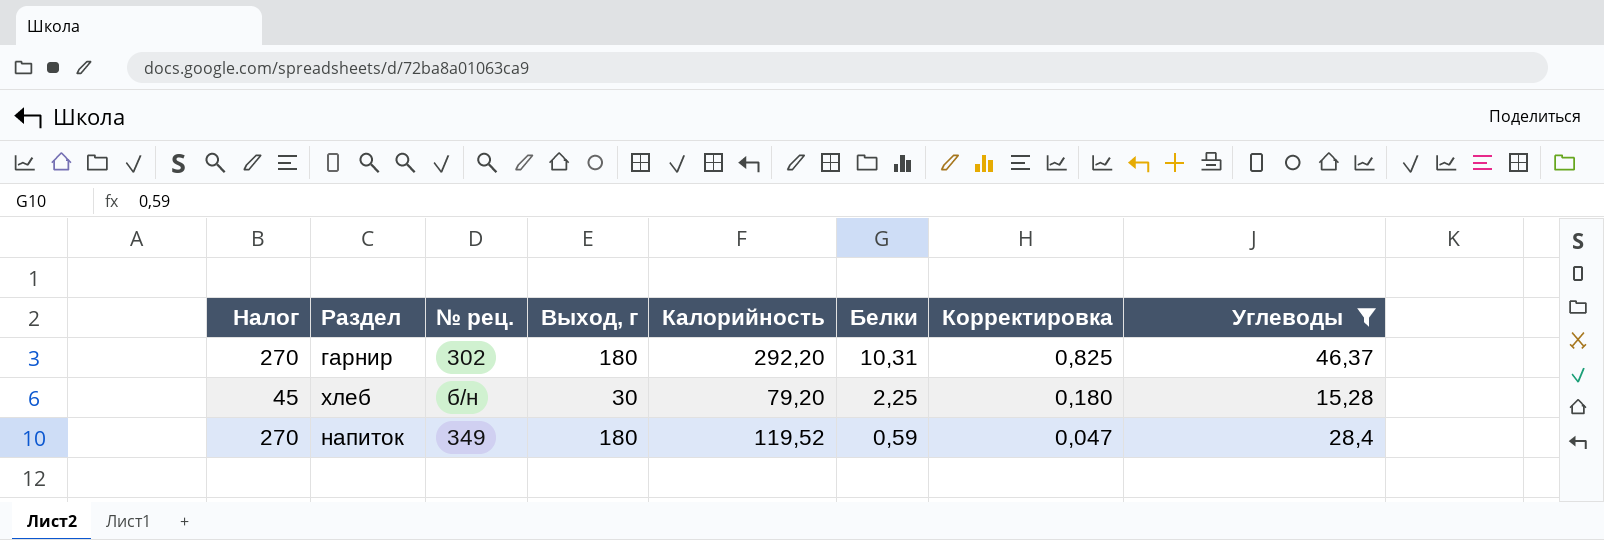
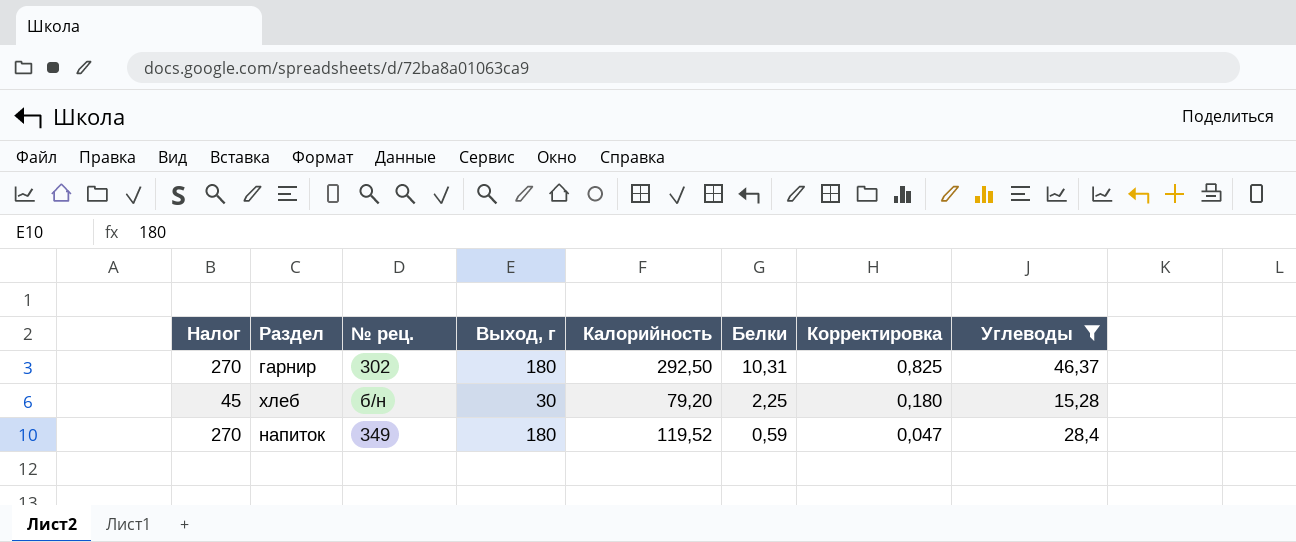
гарнир | Калорийность: 292,20 -> 292,50

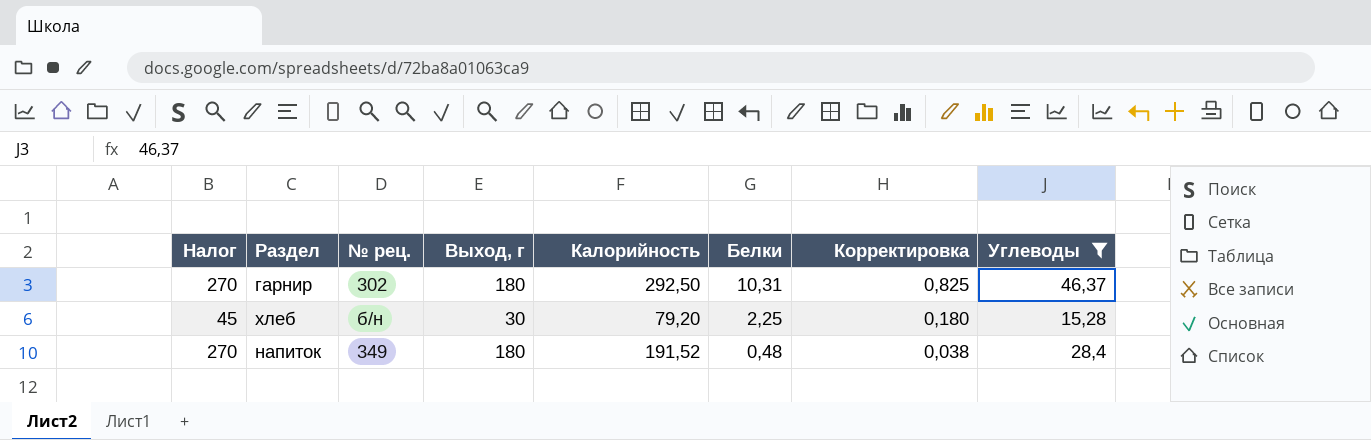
напиток | Калорийность: 119,52 -> 191,52
напиток | Белки: 0,59 -> 0,48
напиток | Корректировка: 0,047 -> 0,038

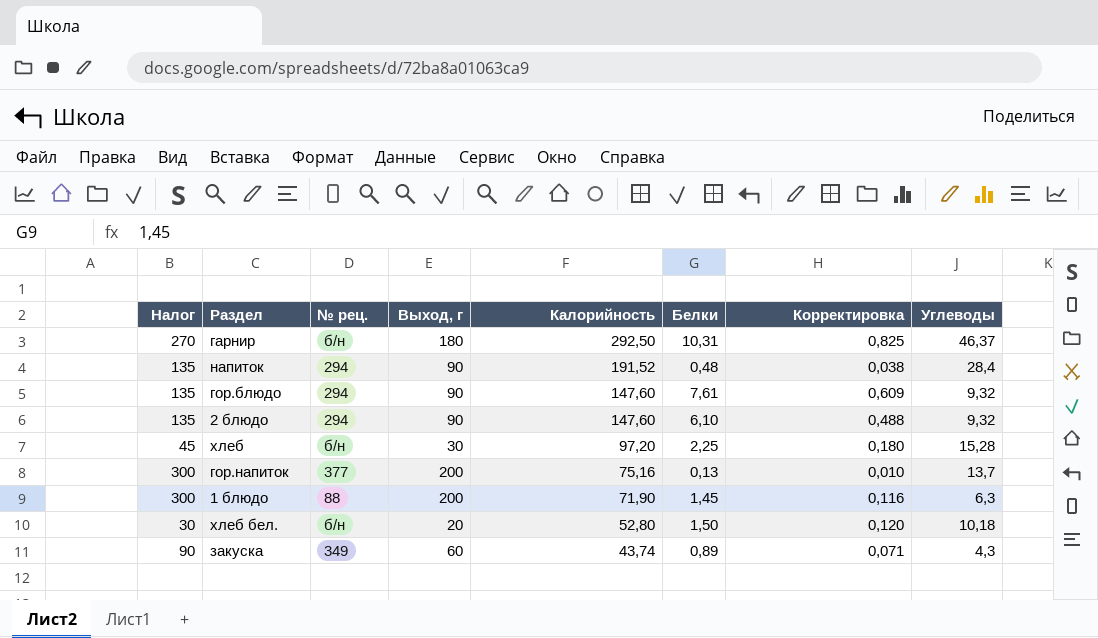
filter: Углеводы >= 15,28 -> none
row order: Белки descending -> Калорийность descending
гарнир | № рец.: 302 -> б/н
напиток | Налог: 270 -> 135
напиток | № рец.: 349 -> 294
напиток | Выход, г: 180 -> 90
хлеб | Калорийность: 79,20 -> 97,20

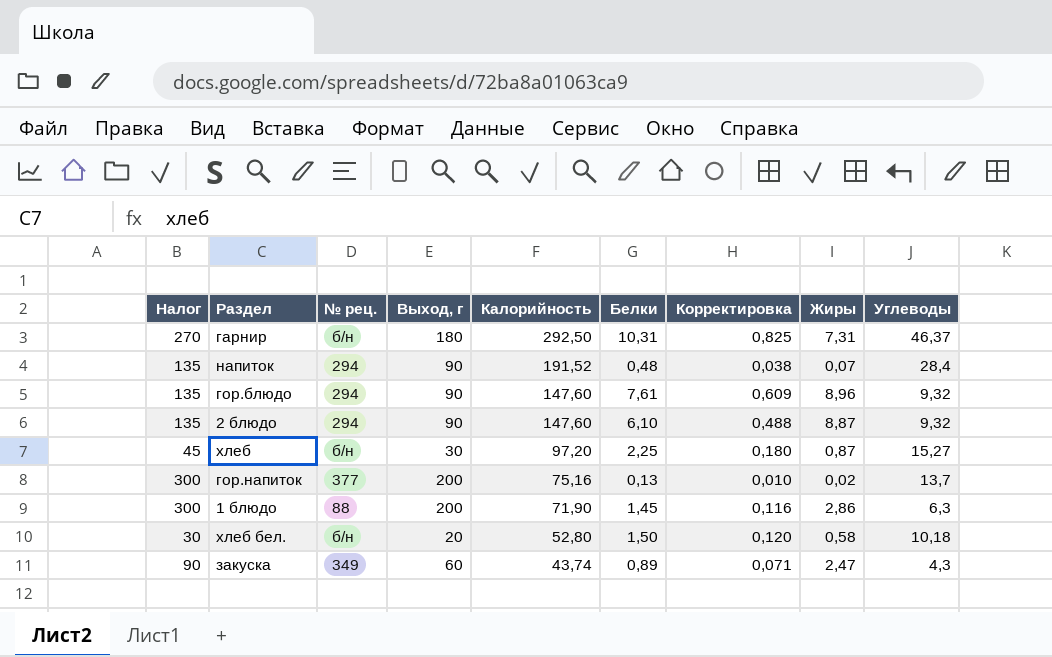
column Жиры | position: none -> 8
хлеб | Углеводы: 15,28 -> 15,27

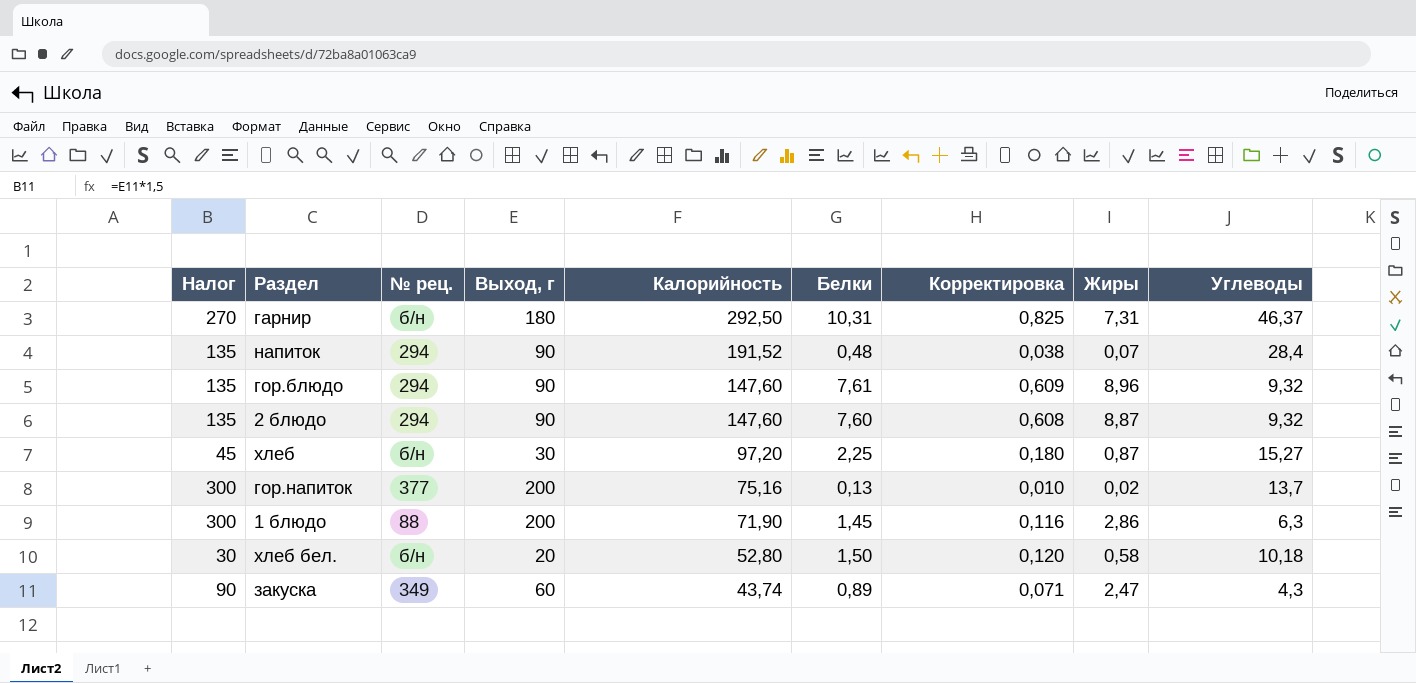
2 блюдо | Белки: 6,10 -> 7,60
2 блюдо | Корректировка: 0,488 -> 0,608

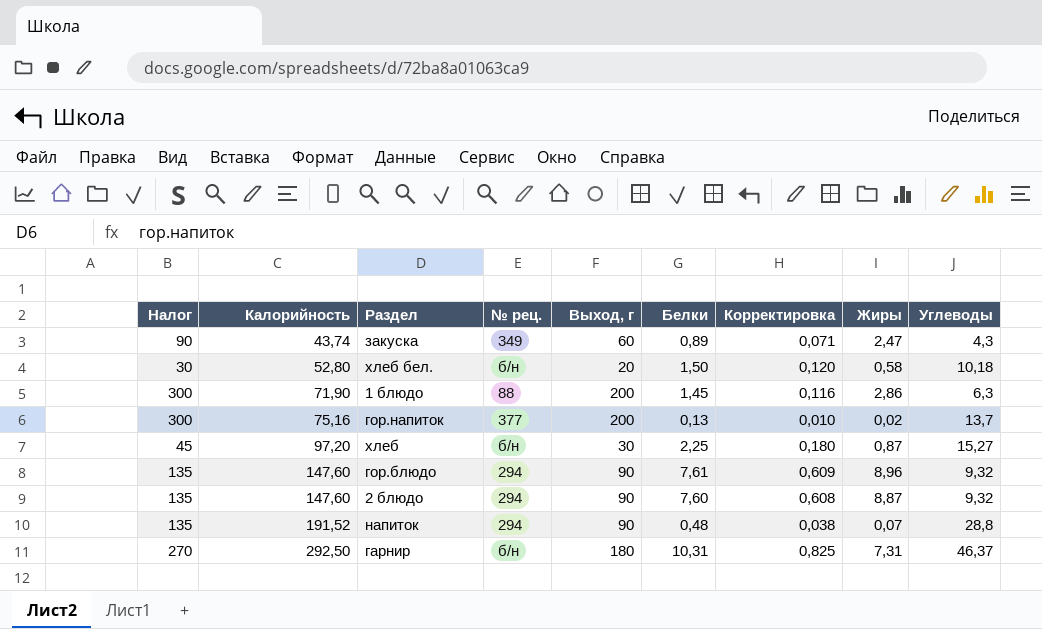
row order: Калорийность descending -> Калорийность ascending
column Калорийность | position: 5 -> 2
напиток | Углеводы: 28,4 -> 28,8

